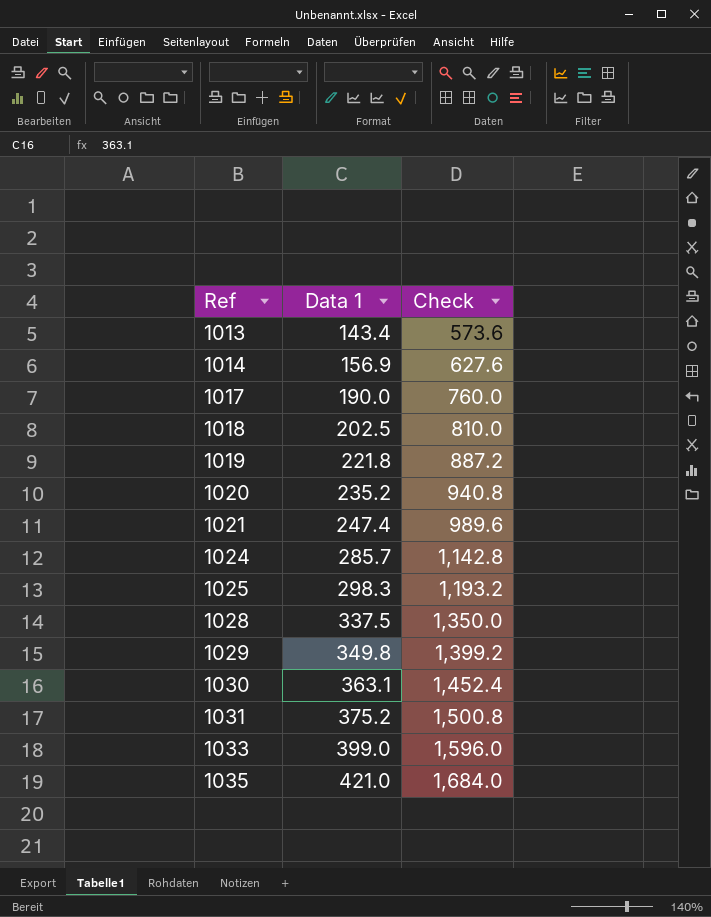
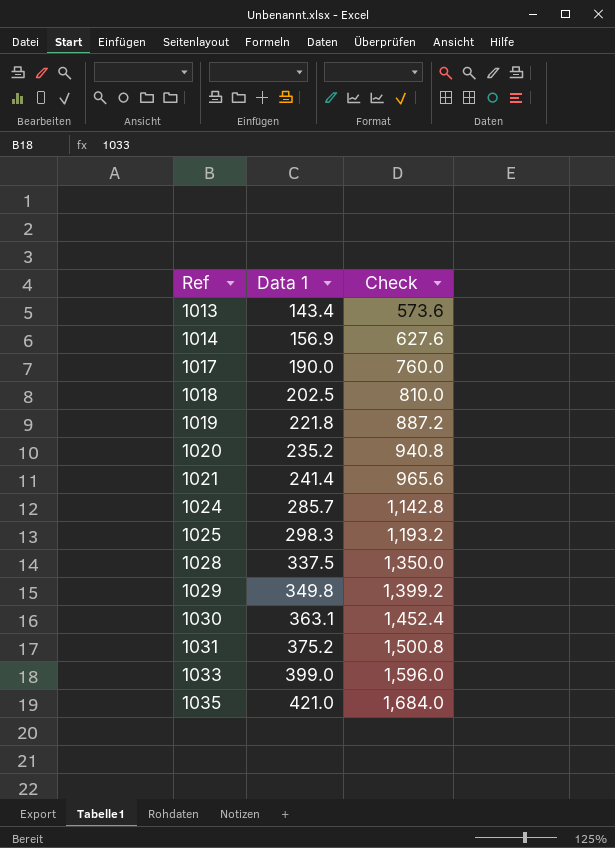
1021 | Data 1: 247.4 -> 241.4
1021 | Check: 989.6 -> 965.6

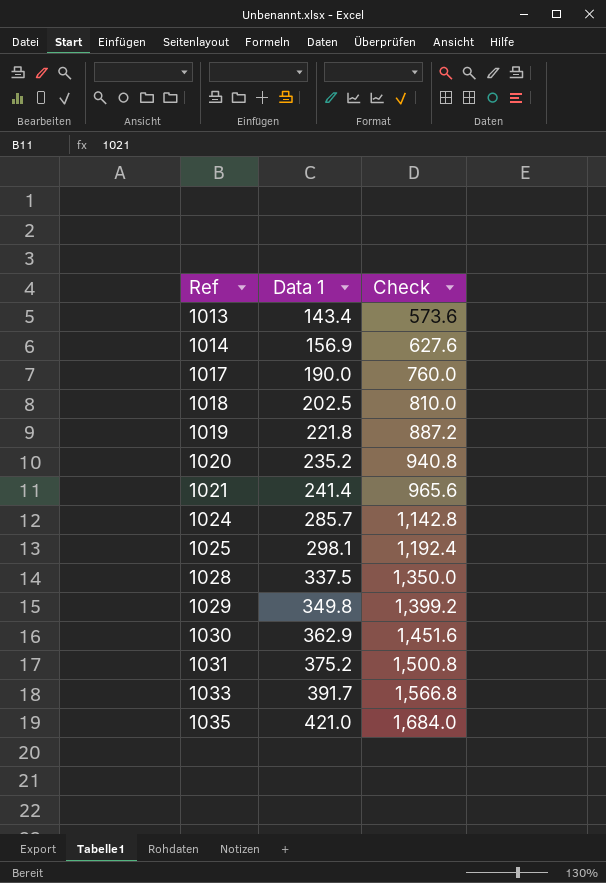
1025 | Data 1: 298.3 -> 298.1
1025 | Check: 1,193.2 -> 1,192.4
1030 | Data 1: 363.1 -> 362.9
1030 | Check: 1,452.4 -> 1,451.6
1033 | Data 1: 399.0 -> 391.7
1033 | Check: 1,596.0 -> 1,566.8

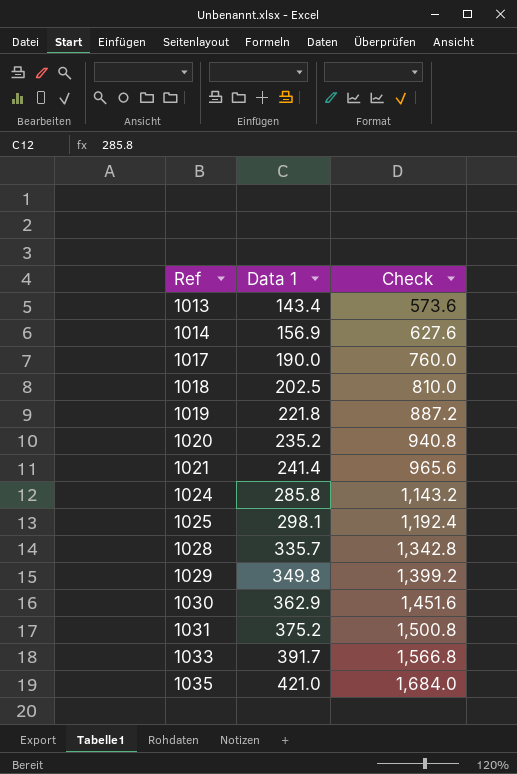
1024 | Data 1: 285.7 -> 285.8
1024 | Check: 1,142.8 -> 1,143.2
1028 | Data 1: 337.5 -> 335.7
1028 | Check: 1,350.0 -> 1,342.8

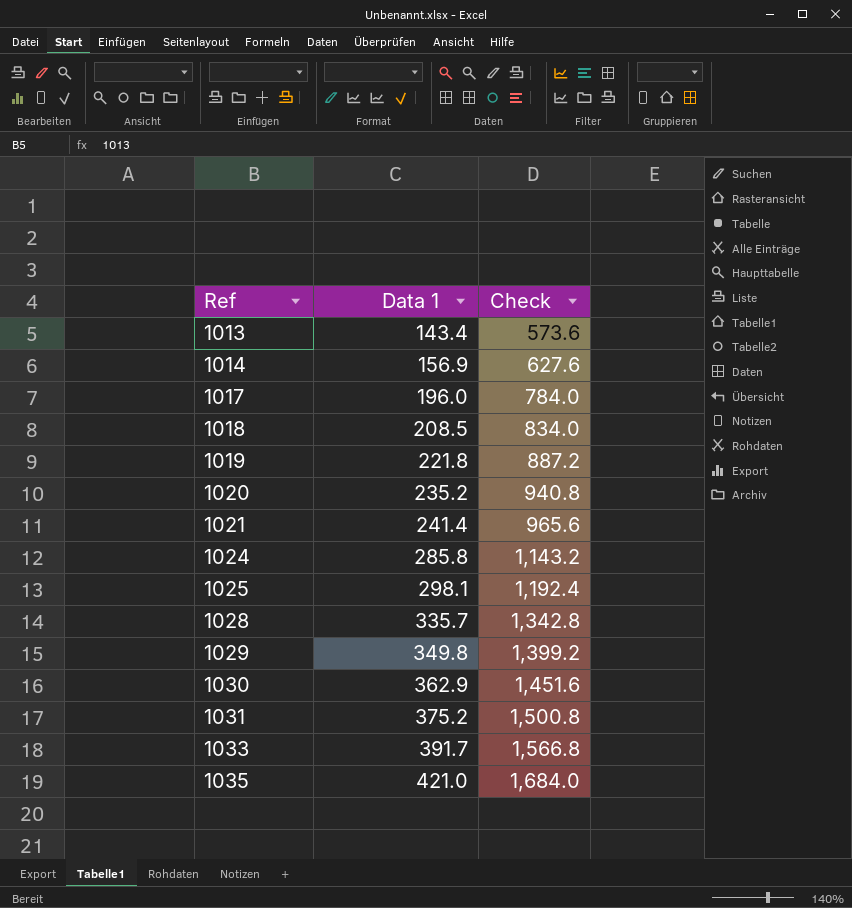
1017 | Data 1: 190.0 -> 196.0
1017 | Check: 760.0 -> 784.0
1018 | Data 1: 202.5 -> 208.5
1018 | Check: 810.0 -> 834.0

